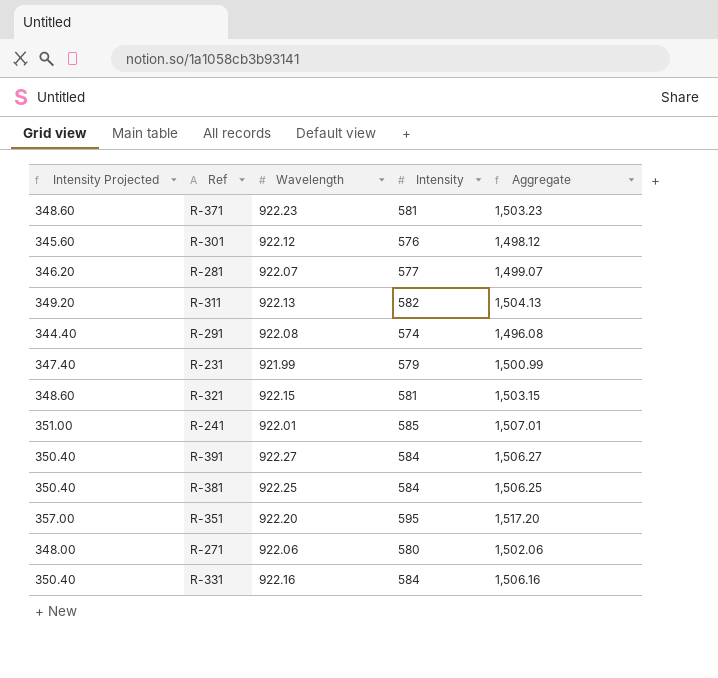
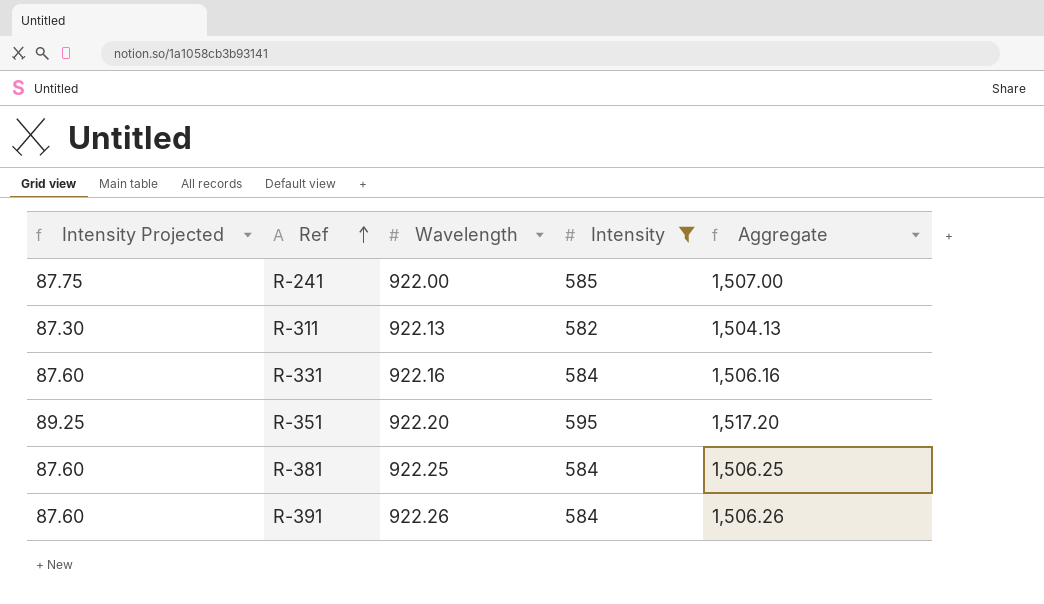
filter: none -> Intensity >= 582
row order: none -> Ref ascending
column Intensity Projected | formula: [Intensity] * 0.6 -> [Intensity] * 0.15
R-241 | Wavelength: 922.01 -> 922.00
R-241 | Aggregate: 1,507.01 -> 1,507.00
R-391 | Wavelength: 922.27 -> 922.26
R-391 | Aggregate: 1,506.27 -> 1,506.26

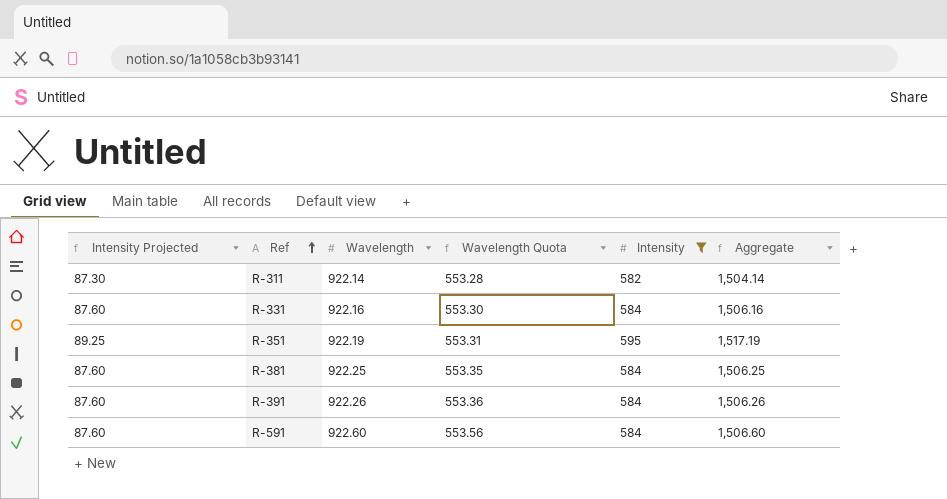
column Wavelength Quota | formula: none -> [Wavelength] * 0.6
row R-241: 87.75 | 922.00 | 585 | 1,507.00 -> none
R-311 | Wavelength: 922.13 -> 922.14
R-311 | Aggregate: 1,504.13 -> 1,504.14
R-351 | Wavelength: 922.20 -> 922.19
R-351 | Aggregate: 1,517.20 -> 1,517.19
row R-591: none -> 87.60 | 922.60 | 553.56 | 584 | 1,506.60

